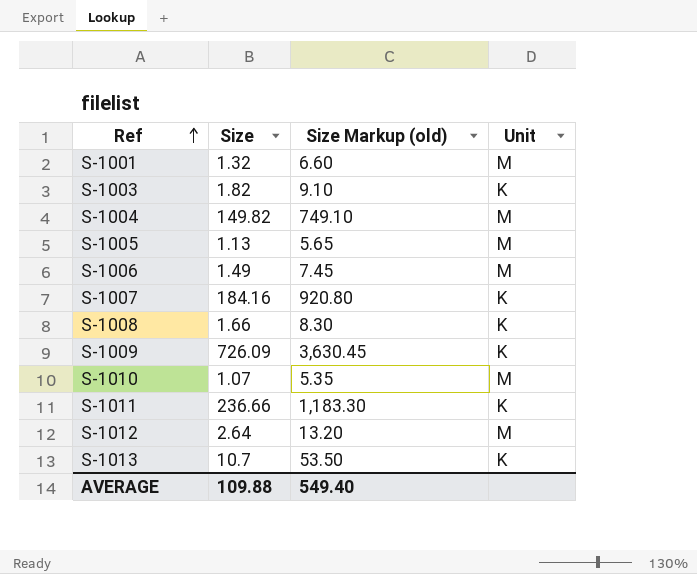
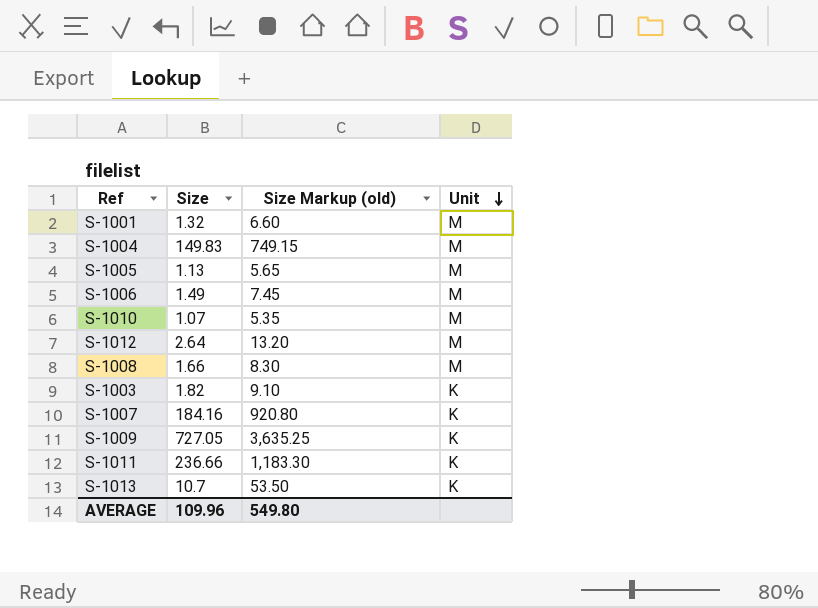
row order: Ref ascending -> Unit descending
S-1004 | Size: 149.82 -> 149.83
S-1004 | Size Markup (old): 749.10 -> 749.15
S-1008 | Unit: K -> M
S-1009 | Size: 726.09 -> 727.05
S-1009 | Size Markup (old): 3,630.45 -> 3,635.25
AVERAGE | Size: 109.88 -> 109.96
AVERAGE | Size Markup (old): 549.40 -> 549.80

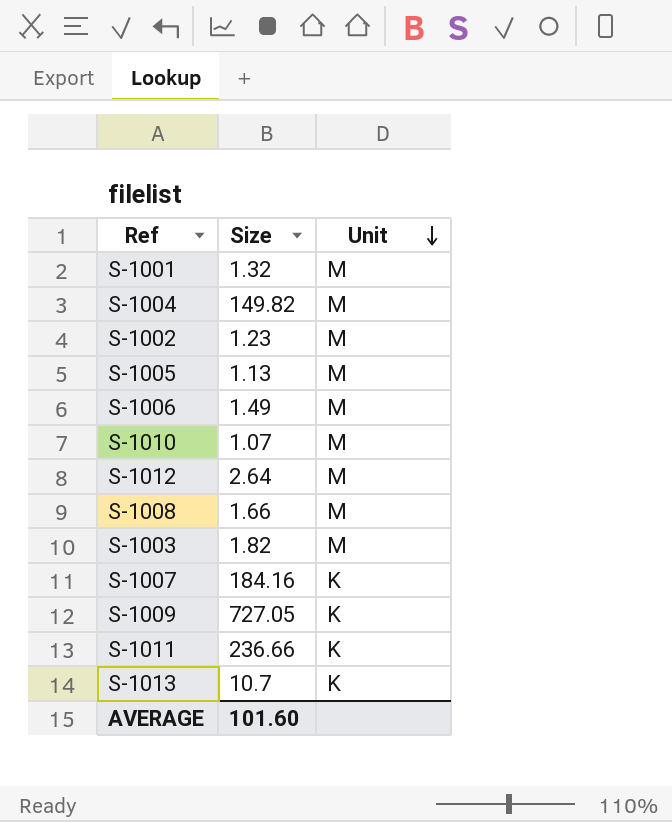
column Size Markup (old) | formula: [Size] * 5 -> none
S-1004 | Size: 149.83 -> 149.82
row S-1002: none -> 1.23 | M
S-1003 | Unit: K -> M
AVERAGE | Size: 109.96 -> 101.60

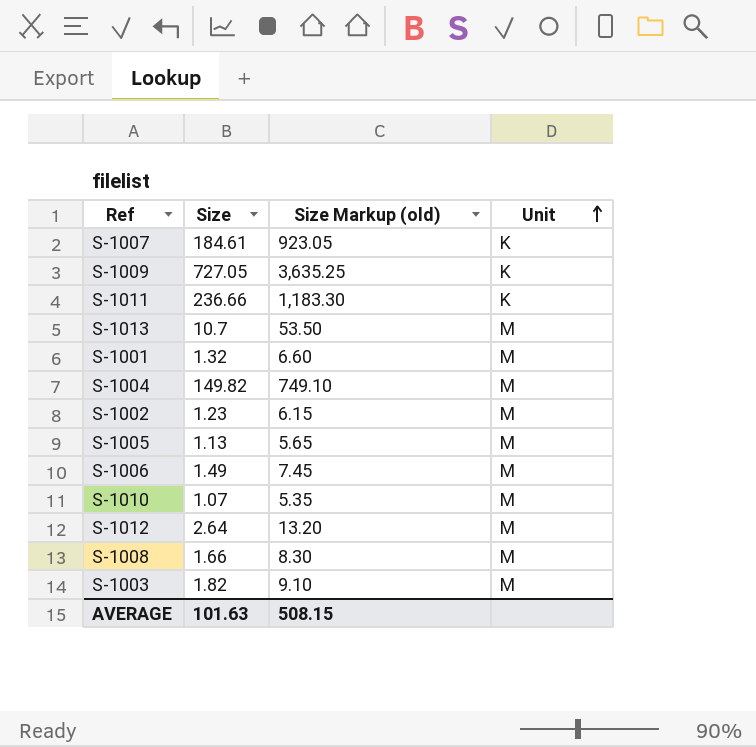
row order: Unit descending -> Unit ascending
column Size Markup (old) | formula: none -> [Size] * 5
S-1007 | Size: 184.16 -> 184.61
S-1013 | Unit: K -> M
AVERAGE | Size: 101.60 -> 101.63

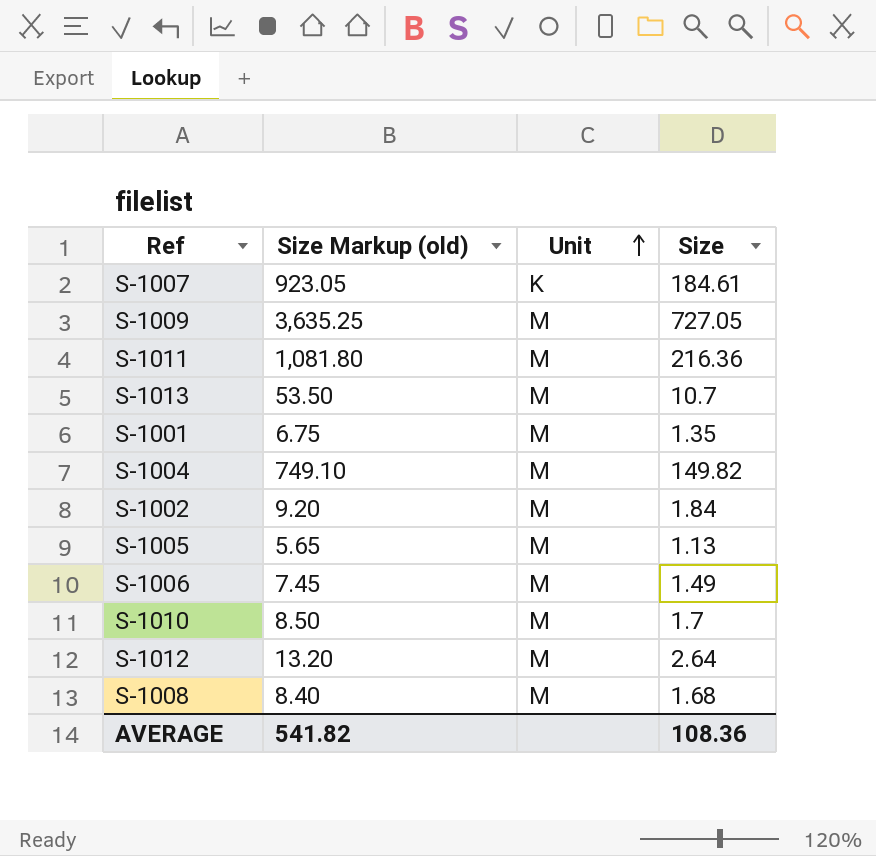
column Size | position: 2 -> 4
row S-1003: 1.82 | 9.10 | M -> none
S-1009 | Unit: K -> M
S-1011 | Size Markup (old): 1,183.30 -> 1,081.80
S-1011 | Unit: K -> M
S-1011 | Size: 236.66 -> 216.36
S-1001 | Size Markup (old): 6.60 -> 6.75
S-1001 | Size: 1.32 -> 1.35
S-1002 | Size Markup (old): 6.15 -> 9.20
S-1002 | Size: 1.23 -> 1.84
S-1010 | Size Markup (old): 5.35 -> 8.50
S-1010 | Size: 1.07 -> 1.7
S-1008 | Size Markup (old): 8.30 -> 8.40
S-1008 | Size: 1.66 -> 1.68
AVERAGE | Size Markup (old): 508.15 -> 541.82
AVERAGE | Size: 101.63 -> 108.36

